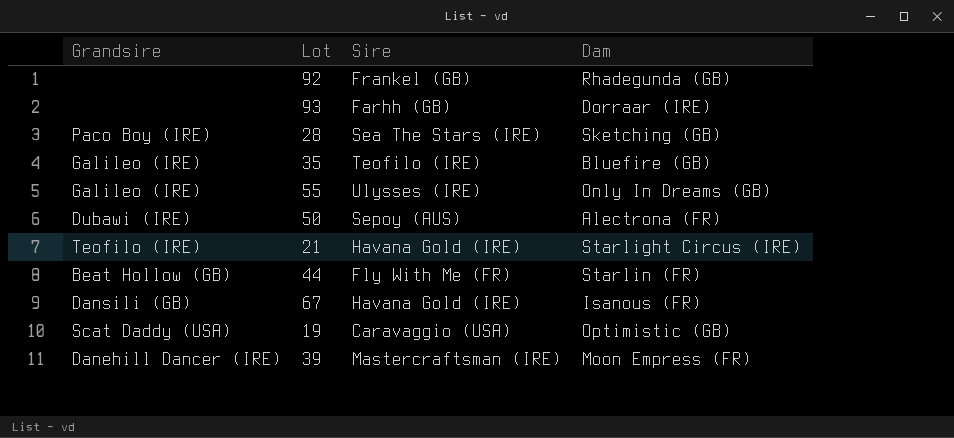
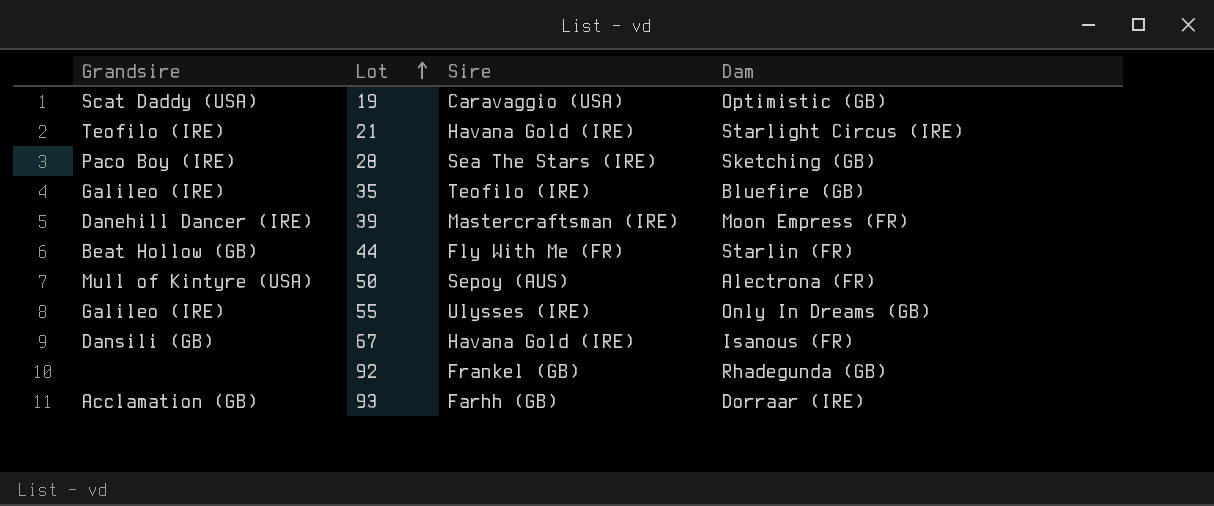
row order: none -> Lot ascending
50 | Grandsire: Dubawi (IRE) -> Mull of Kintyre (USA)
93 | Grandsire: none -> Acclamation (GB)

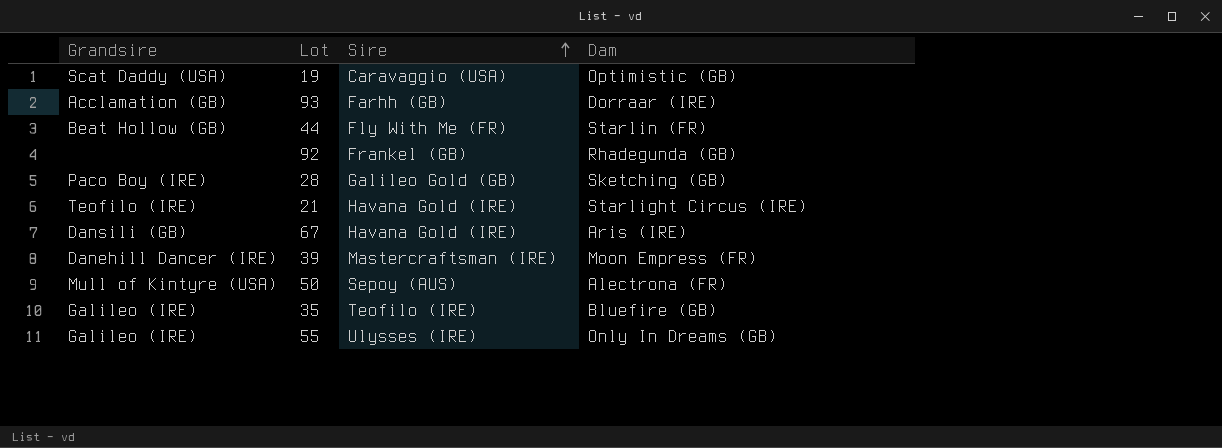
row order: Lot ascending -> Sire ascending
28 | Sire: Sea The Stars (IRE) -> Galileo Gold (GB)
67 | Dam: Isanous (FR) -> Aris (IRE)

